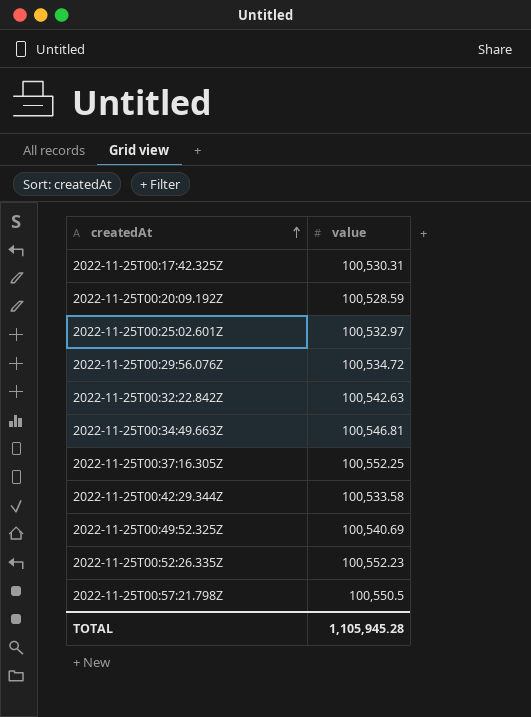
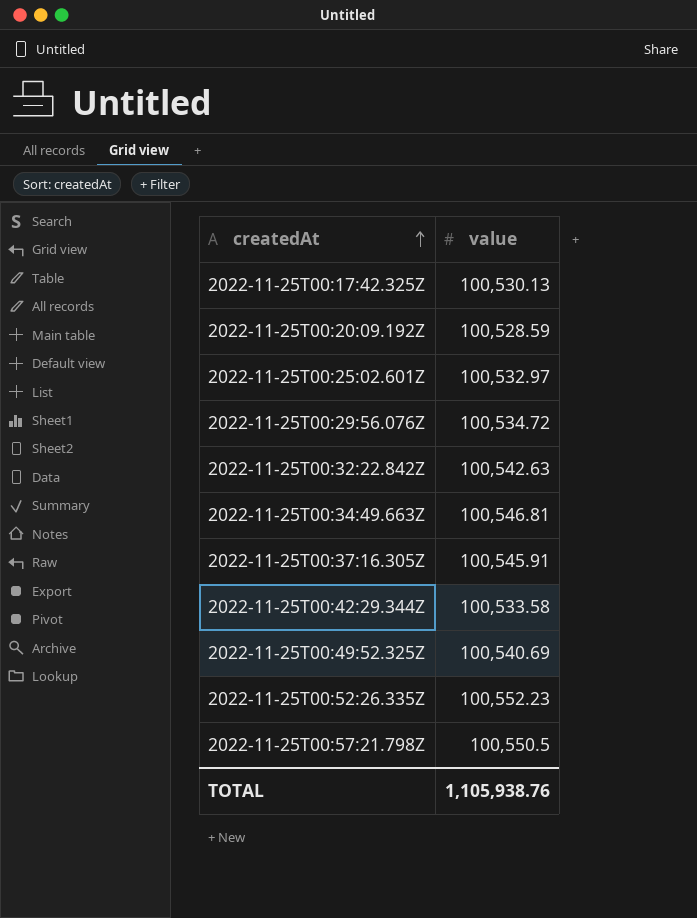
2022-11-25T00:17:42.325Z | value: 100,530.31 -> 100,530.13
2022-11-25T00:37:16.305Z | value: 100,552.25 -> 100,545.91
TOTAL | value: 1,105,945.28 -> 1,105,938.76

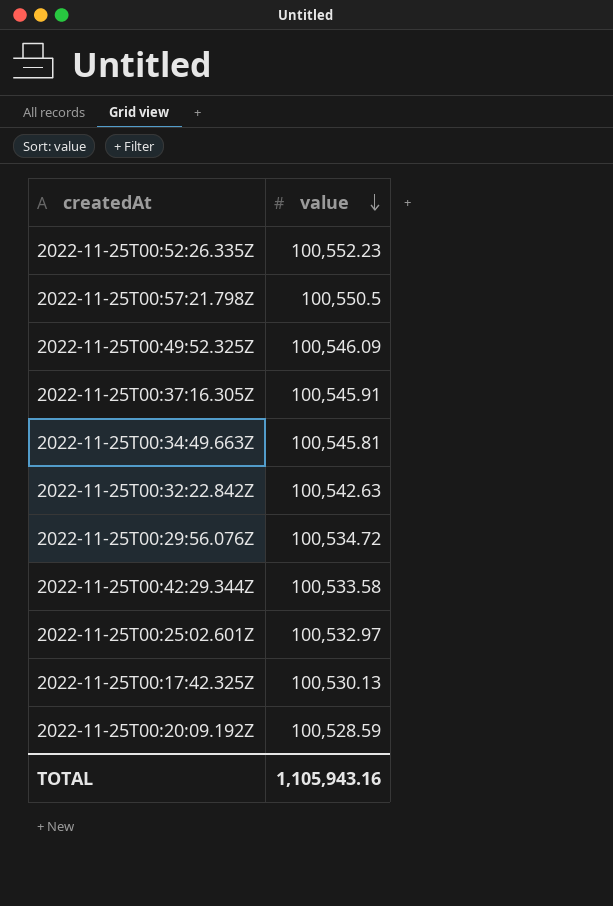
row order: createdAt ascending -> value descending
2022-11-25T00:49:52.325Z | value: 100,540.69 -> 100,546.09
2022-11-25T00:34:49.663Z | value: 100,546.81 -> 100,545.81
TOTAL | value: 1,105,938.76 -> 1,105,943.16

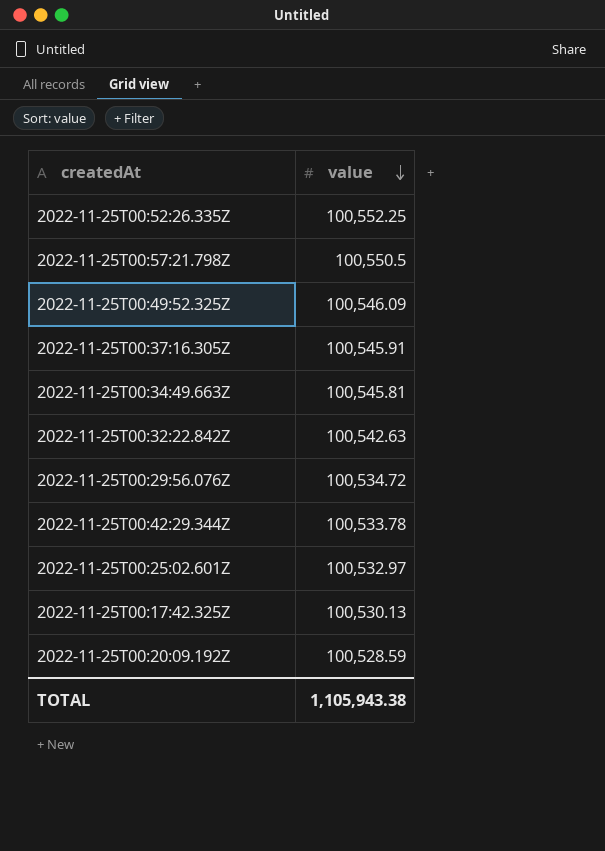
2022-11-25T00:52:26.335Z | value: 100,552.23 -> 100,552.25
2022-11-25T00:42:29.344Z | value: 100,533.58 -> 100,533.78
TOTAL | value: 1,105,943.16 -> 1,105,943.38

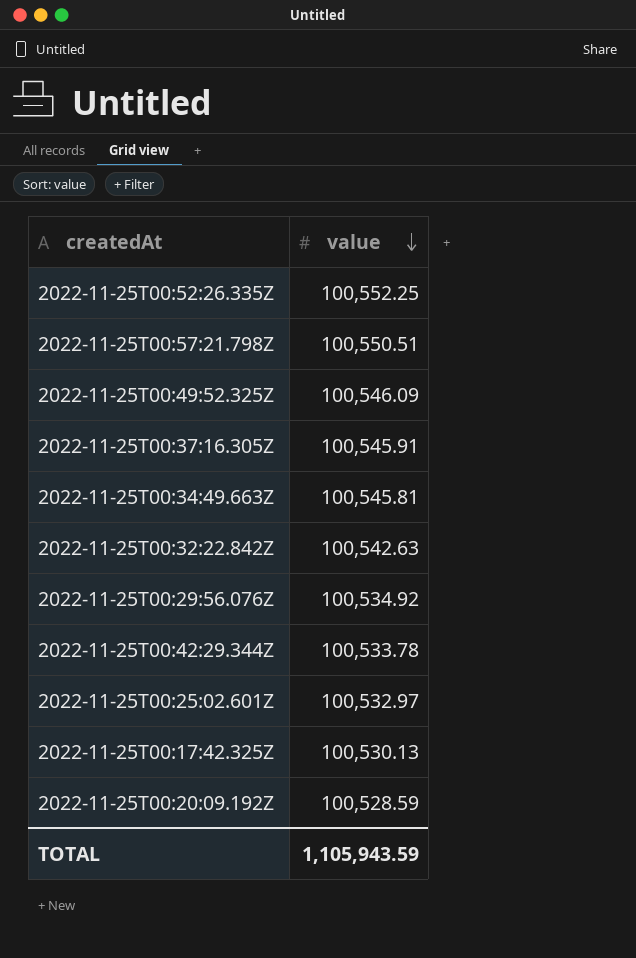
2022-11-25T00:57:21.798Z | value: 100,550.5 -> 100,550.51
2022-11-25T00:29:56.076Z | value: 100,534.72 -> 100,534.92
TOTAL | value: 1,105,943.38 -> 1,105,943.59

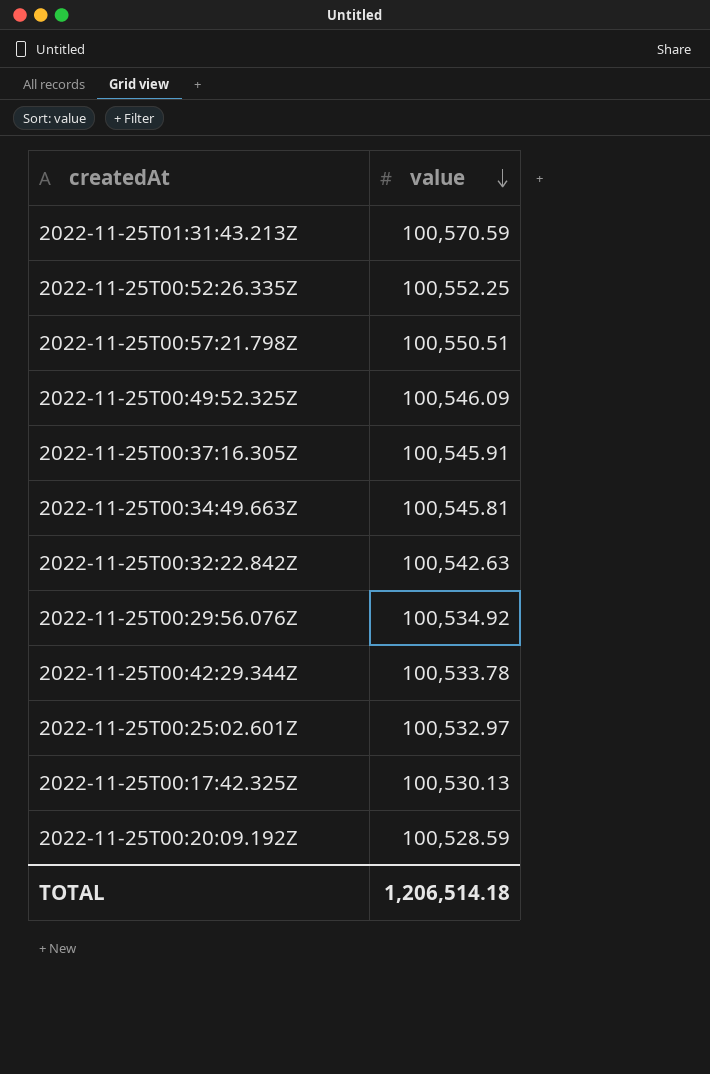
row 2022-11-25T01:31:43.213Z: none -> 100,570.59
TOTAL | value: 1,105,943.59 -> 1,206,514.18

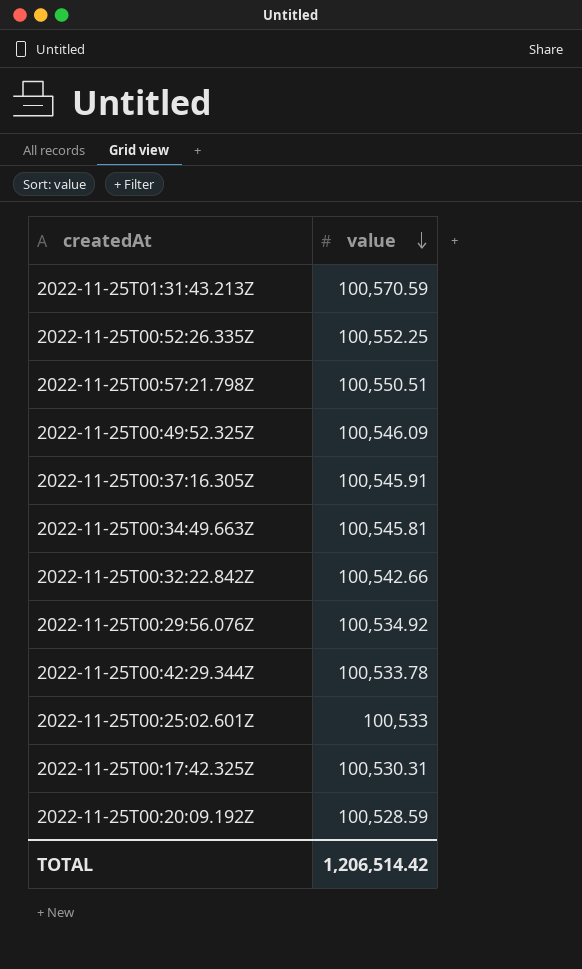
2022-11-25T00:32:22.842Z | value: 100,542.63 -> 100,542.66
2022-11-25T00:25:02.601Z | value: 100,532.97 -> 100,533
2022-11-25T00:17:42.325Z | value: 100,530.13 -> 100,530.31
TOTAL | value: 1,206,514.18 -> 1,206,514.42

